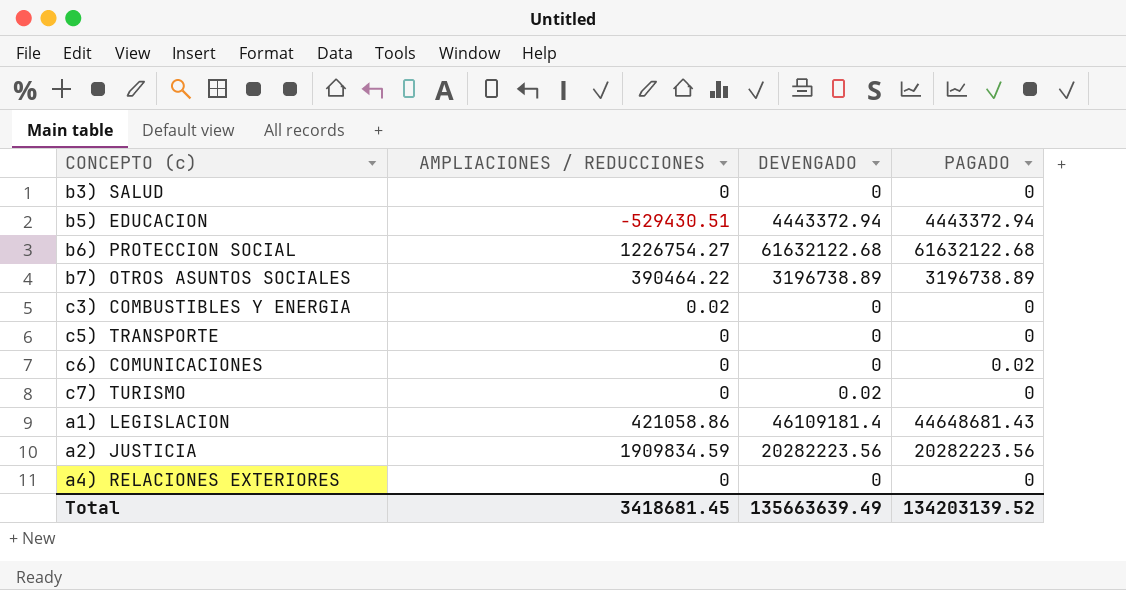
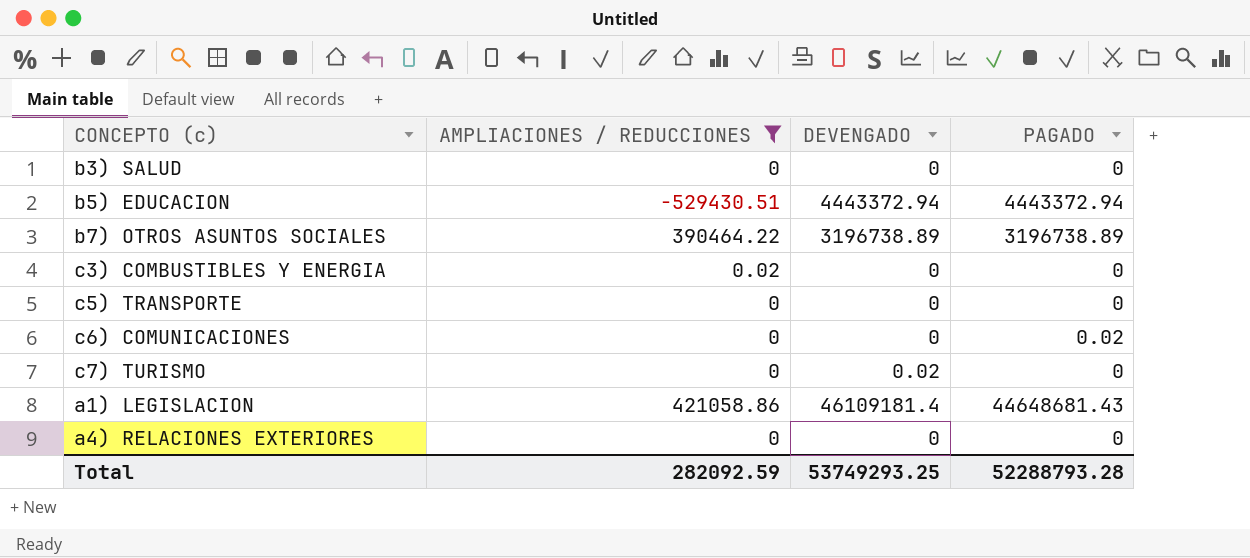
filter: none -> AMPLIACIONES / REDUCCIONES <= 421058.86
Total | AMPLIACIONES / REDUCCIONES: 3418681.45 -> 282092.59
Total | DEVENGADO: 135663639.49 -> 53749293.25
Total | PAGADO: 134203139.52 -> 52288793.28

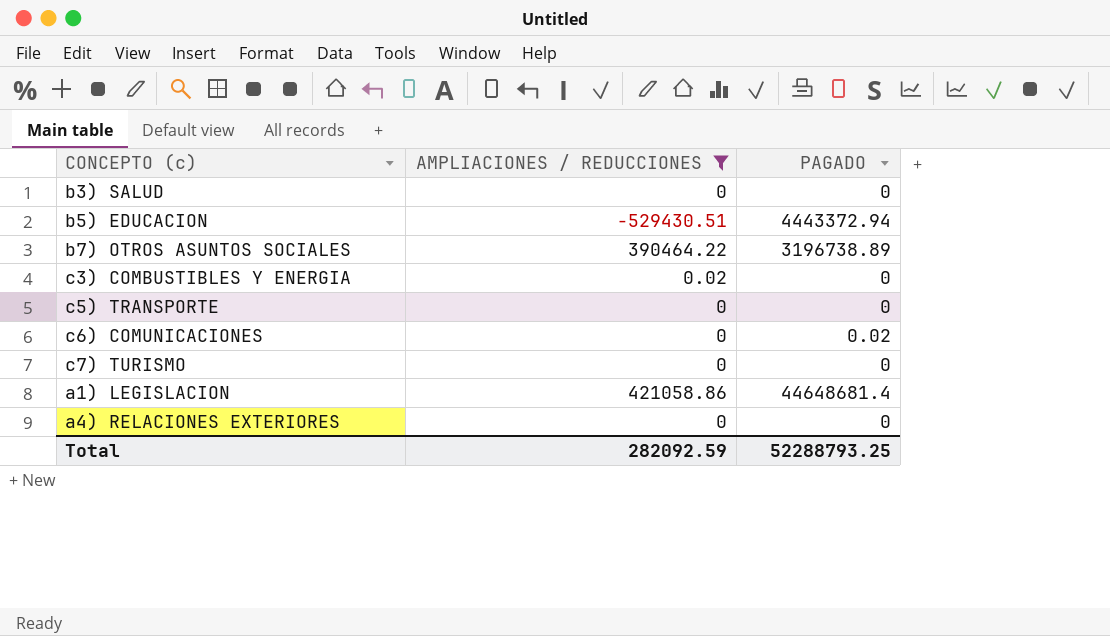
column DEVENGADO | position: 3 -> none
a1) LEGISLACION | PAGADO: 44648681.43 -> 44648681.4
Total | PAGADO: 52288793.28 -> 52288793.25

